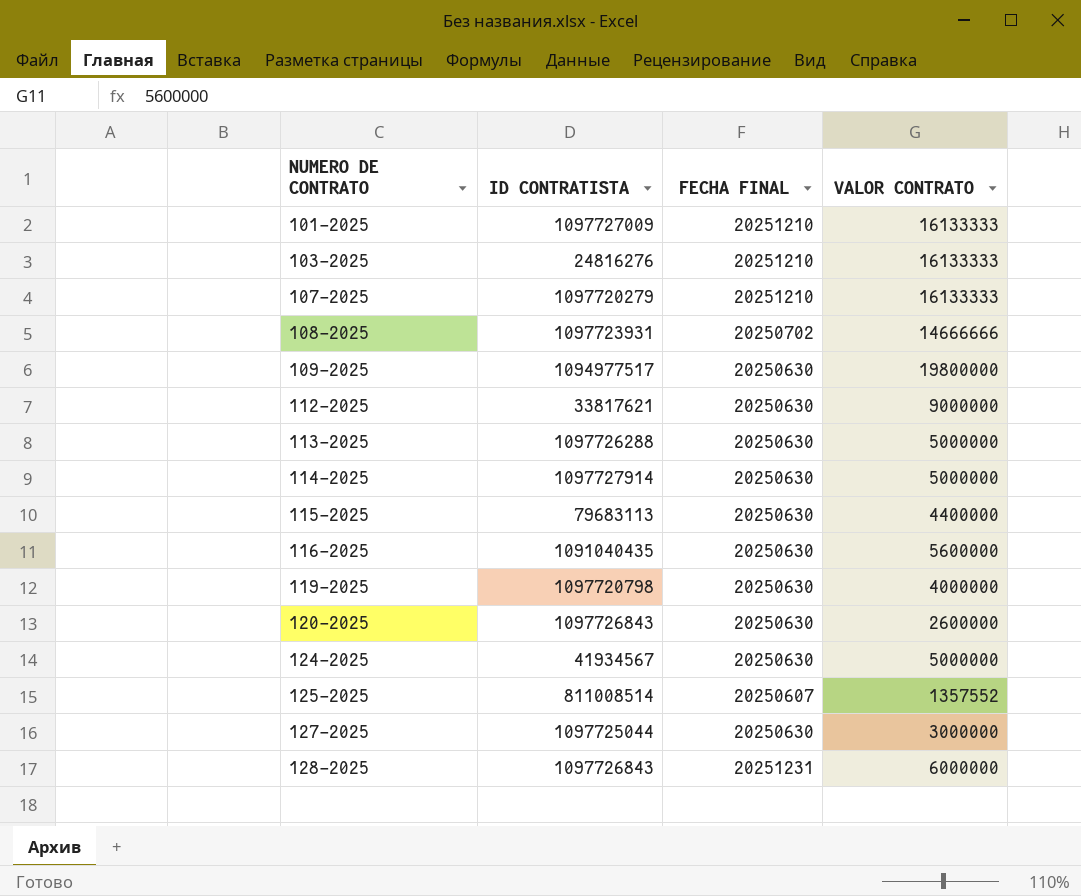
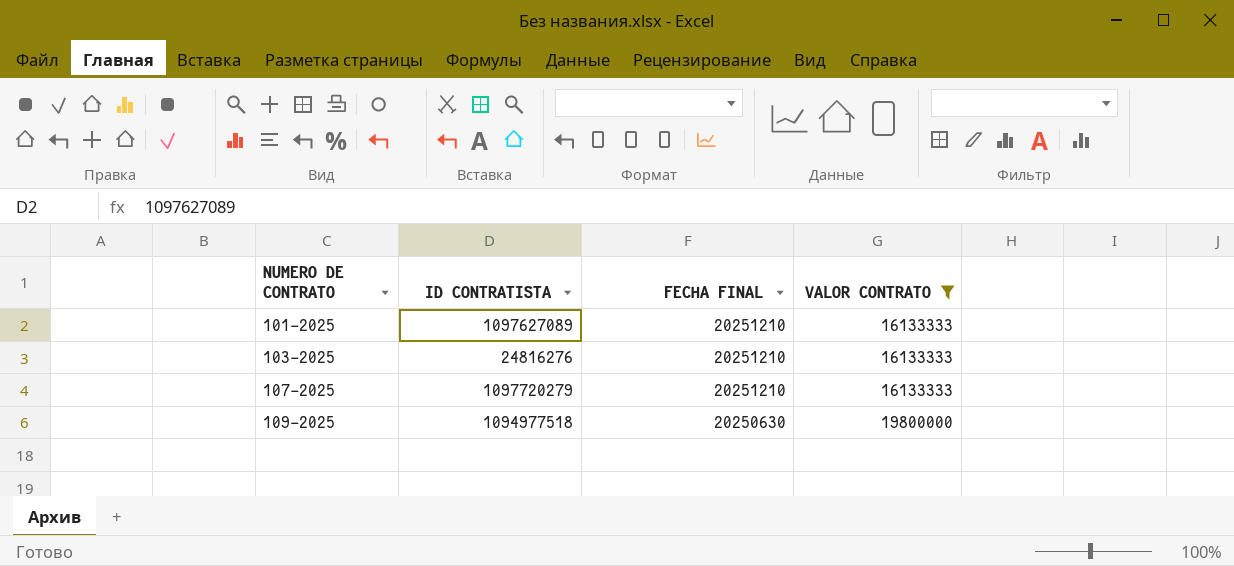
filter: none -> VALOR CONTRATO >= 16133333
101-2025 | ID CONTRATISTA: 1097727009 -> 1097627089
109-2025 | ID CONTRATISTA: 1094977517 -> 1094977518

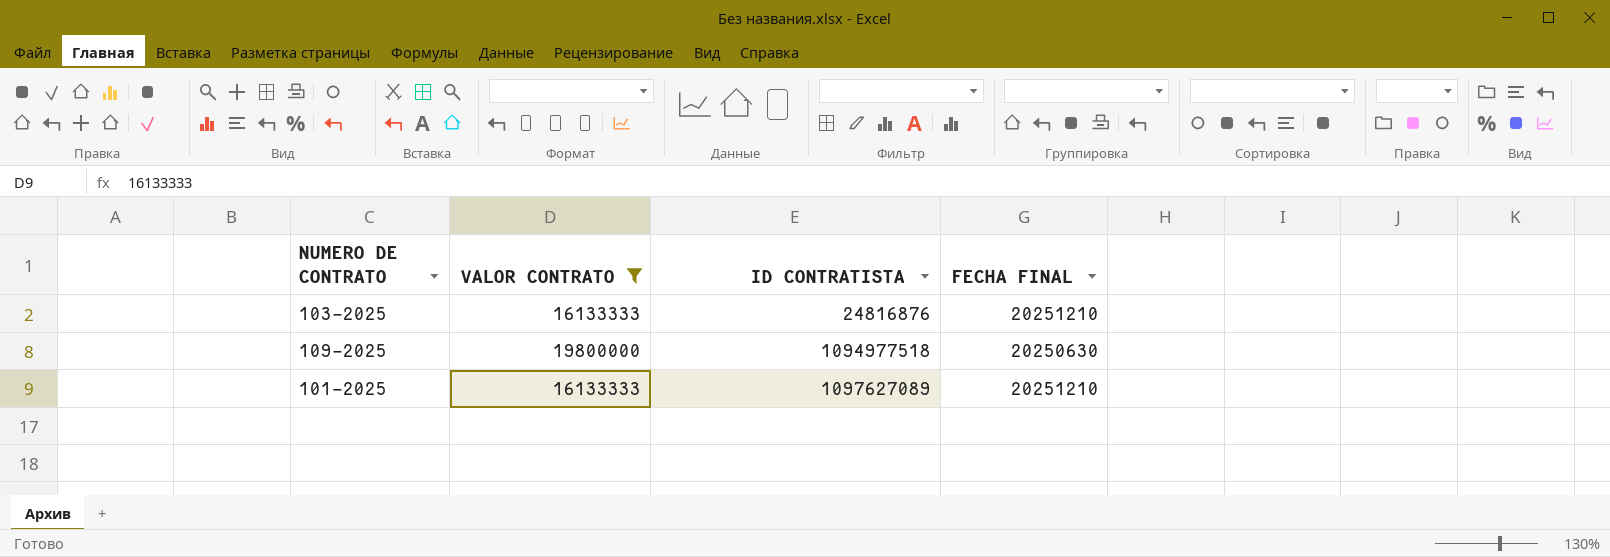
row order: NUMERO DE CONTRATO ascending -> ID CONTRATISTA ascending
column VALOR CONTRATO | position: 4 -> 2
row 107-2025: 1097720279 | 20251210 | 16133333 -> none
103-2025 | ID CONTRATISTA: 24816276 -> 24816876

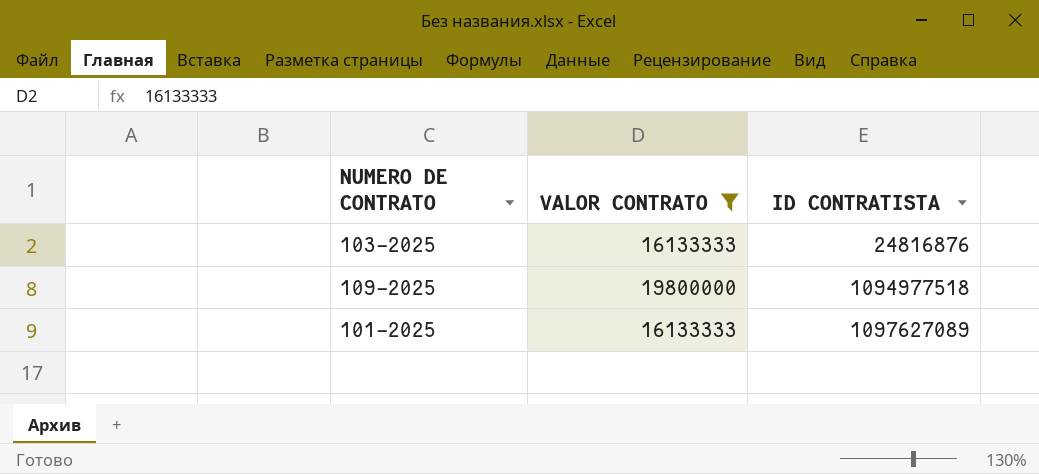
column FECHA FINAL | position: 4 -> none

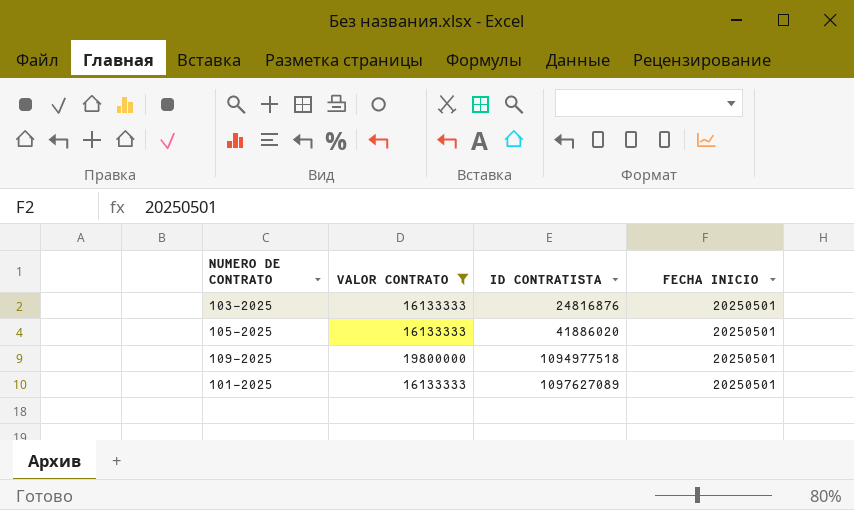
column FECHA INICIO | position: none -> 4
row 105-2025: none -> 16133333 | 41886020 | 20250501

